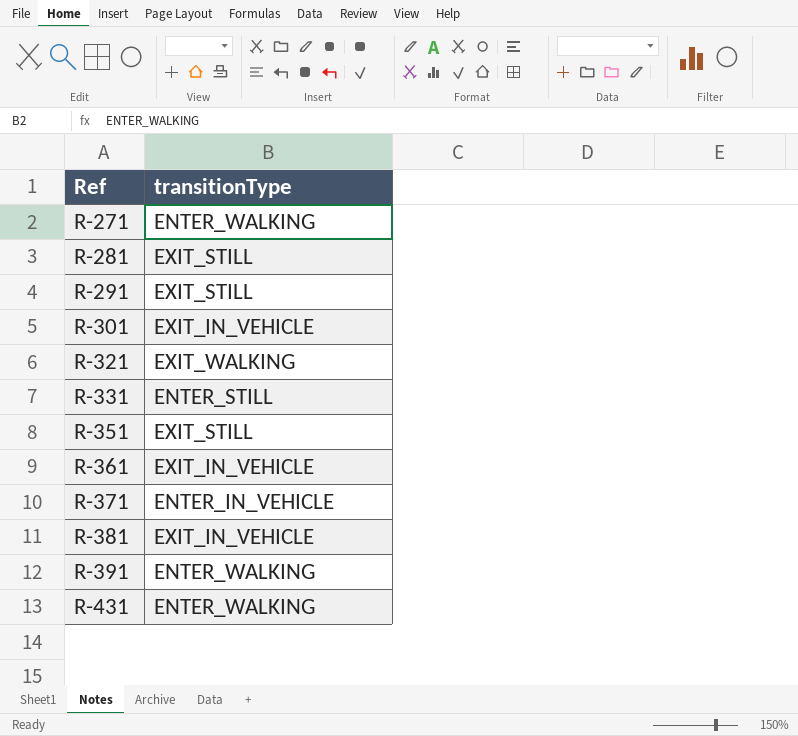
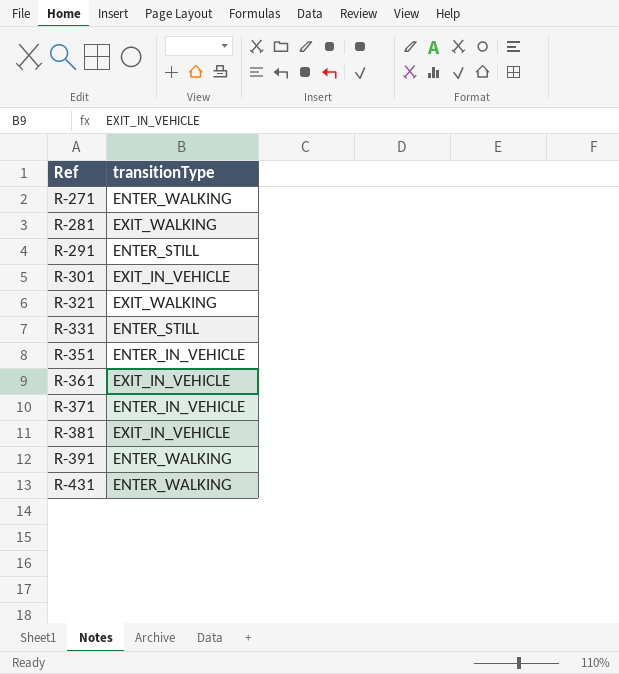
R-281 | transitionType: EXIT_STILL -> EXIT_WALKING
R-291 | transitionType: EXIT_STILL -> ENTER_STILL
R-351 | transitionType: EXIT_STILL -> ENTER_IN_VEHICLE

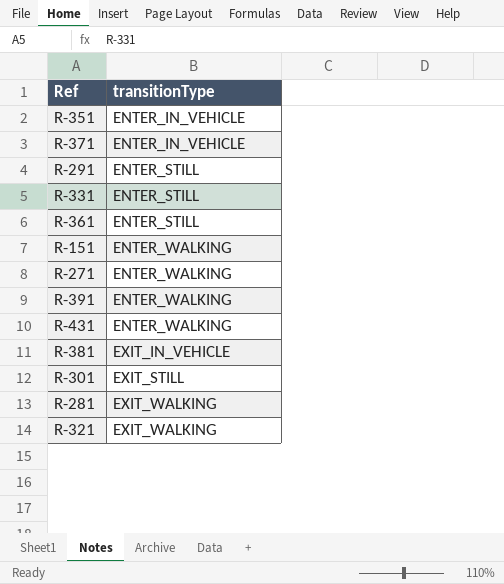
row order: Ref ascending -> transitionType ascending
R-361 | transitionType: EXIT_IN_VEHICLE -> ENTER_STILL
row R-151: none -> ENTER_WALKING
R-301 | transitionType: EXIT_IN_VEHICLE -> EXIT_STILL

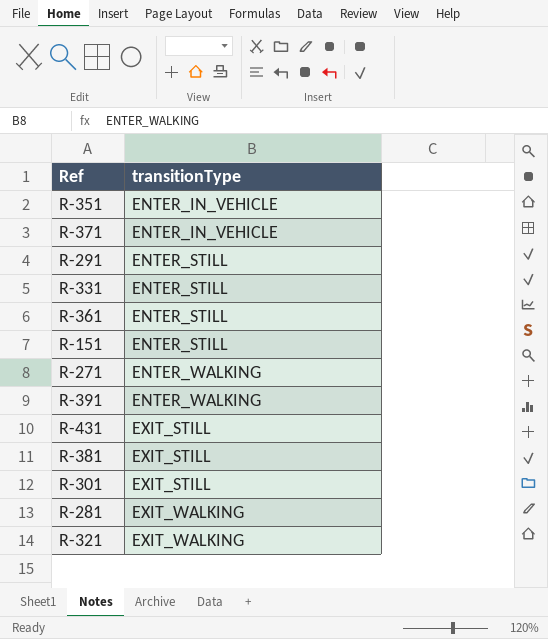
R-151 | transitionType: ENTER_WALKING -> ENTER_STILL
R-431 | transitionType: ENTER_WALKING -> EXIT_STILL
R-381 | transitionType: EXIT_IN_VEHICLE -> EXIT_STILL

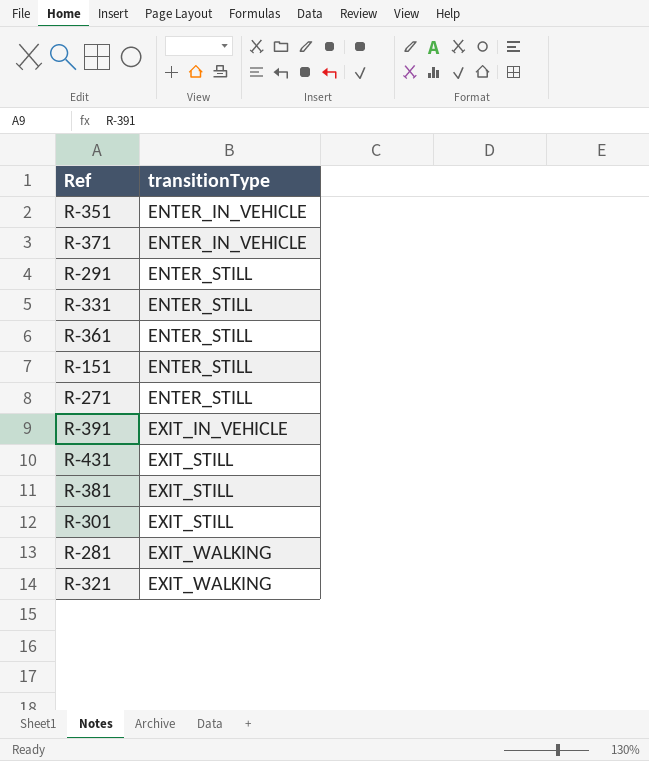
R-271 | transitionType: ENTER_WALKING -> ENTER_STILL
R-391 | transitionType: ENTER_WALKING -> EXIT_IN_VEHICLE

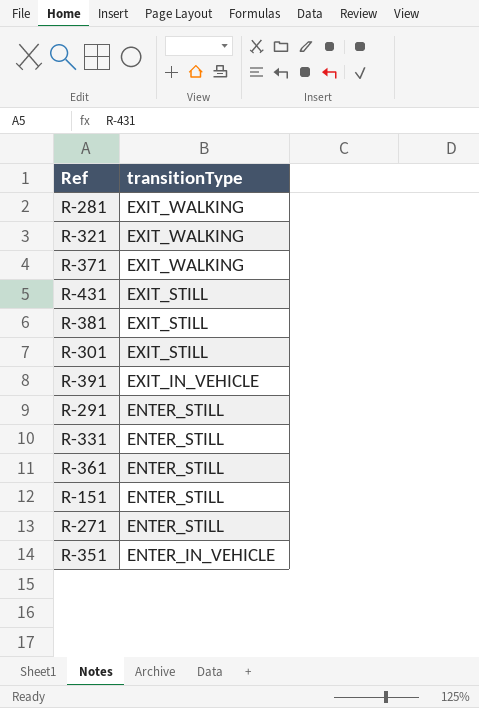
row order: transitionType ascending -> transitionType descending
R-371 | transitionType: ENTER_IN_VEHICLE -> EXIT_WALKING

